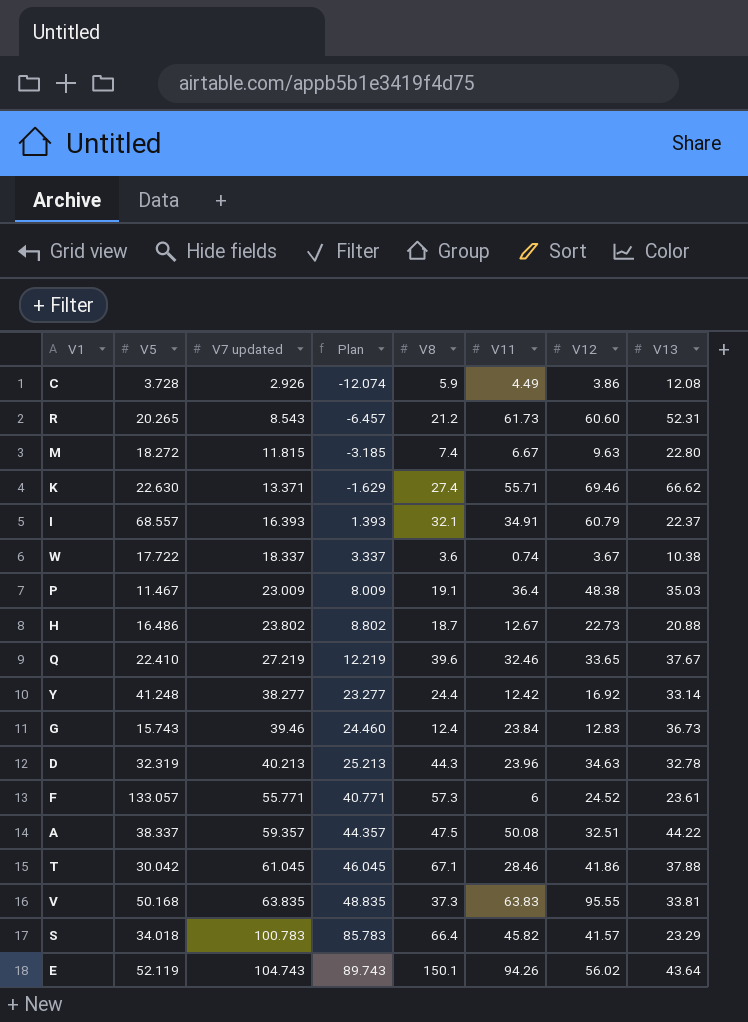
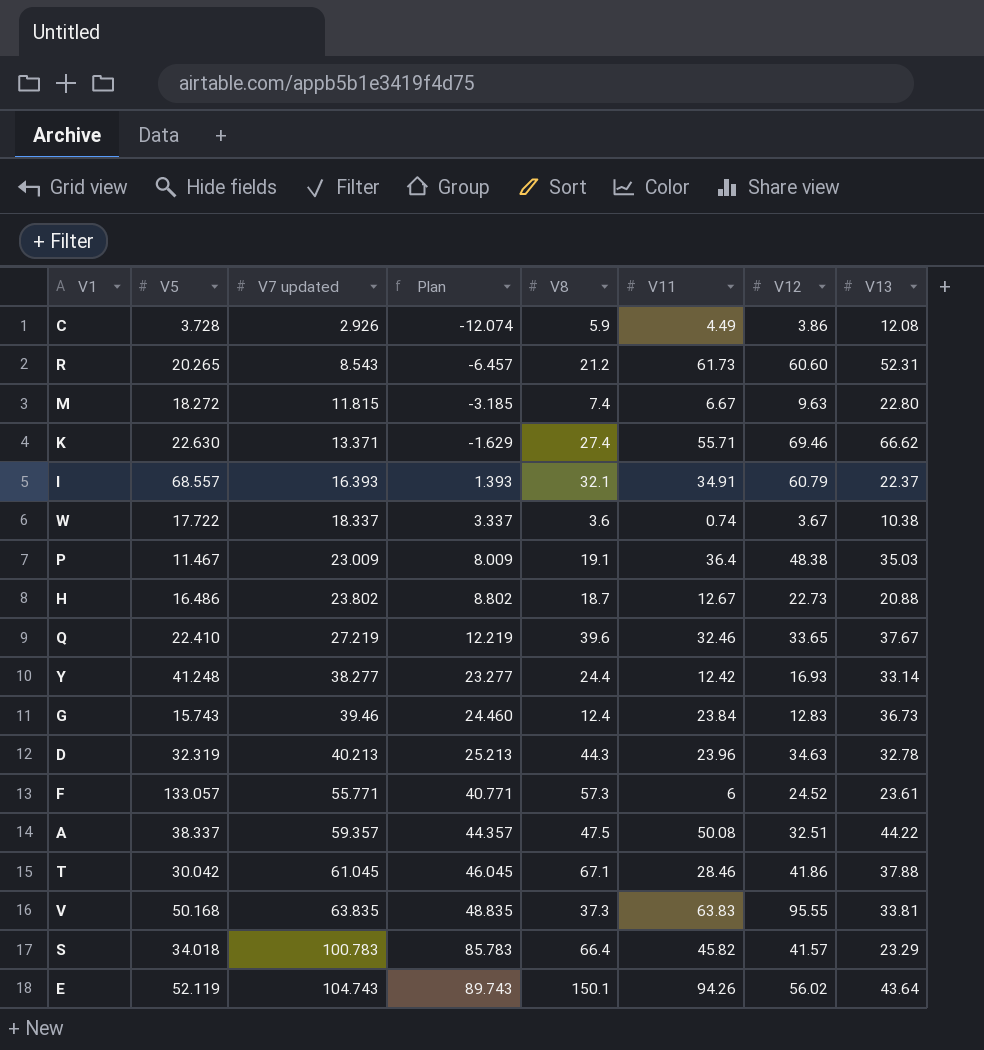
Y | V12: 16.92 -> 16.93

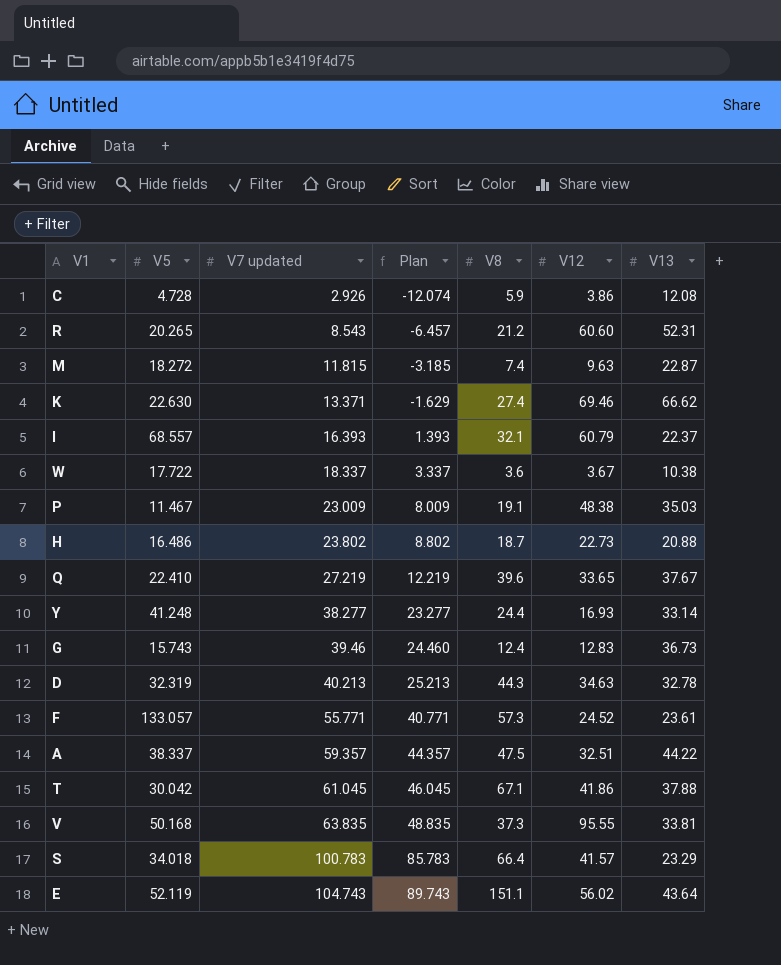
column V11 | position: 6 -> none
C | V5: 3.728 -> 4.728
M | V13: 22.80 -> 22.87
E | V8: 150.1 -> 151.1

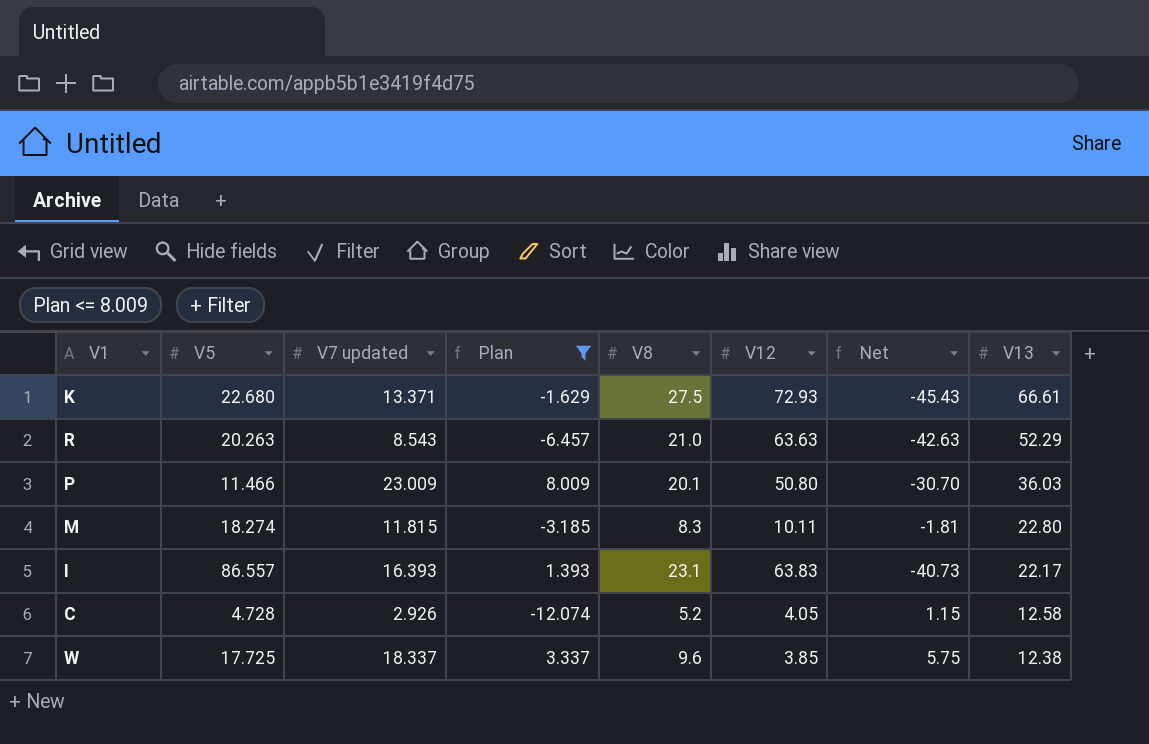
filter: none -> Plan <= 8.009
row order: V7 updated ascending -> V13 descending
column Net | formula: none -> [V8] - [V12]
K | V5: 22.630 -> 22.680
K | V8: 27.4 -> 27.5
K | V12: 69.46 -> 72.93
K | V13: 66.62 -> 66.61
R | V5: 20.265 -> 20.263
R | V8: 21.2 -> 21.0
R | V12: 60.60 -> 63.63
R | V13: 52.31 -> 52.29
P | V5: 11.467 -> 11.466
P | V8: 19.1 -> 20.1
P | V12: 48.38 -> 50.80
P | V13: 35.03 -> 36.03
M | V5: 18.272 -> 18.274
M | V8: 7.4 -> 8.3
M | V12: 9.63 -> 10.11
M | V13: 22.87 -> 22.80
I | V5: 68.557 -> 86.557
I | V8: 32.1 -> 23.1
I | V12: 60.79 -> 63.83
I | V13: 22.37 -> 22.17
C | V8: 5.9 -> 5.2
C | V12: 3.86 -> 4.05
C | V13: 12.08 -> 12.58
W | V5: 17.722 -> 17.725
W | V8: 3.6 -> 9.6
W | V12: 3.67 -> 3.85
W | V13: 10.38 -> 12.38

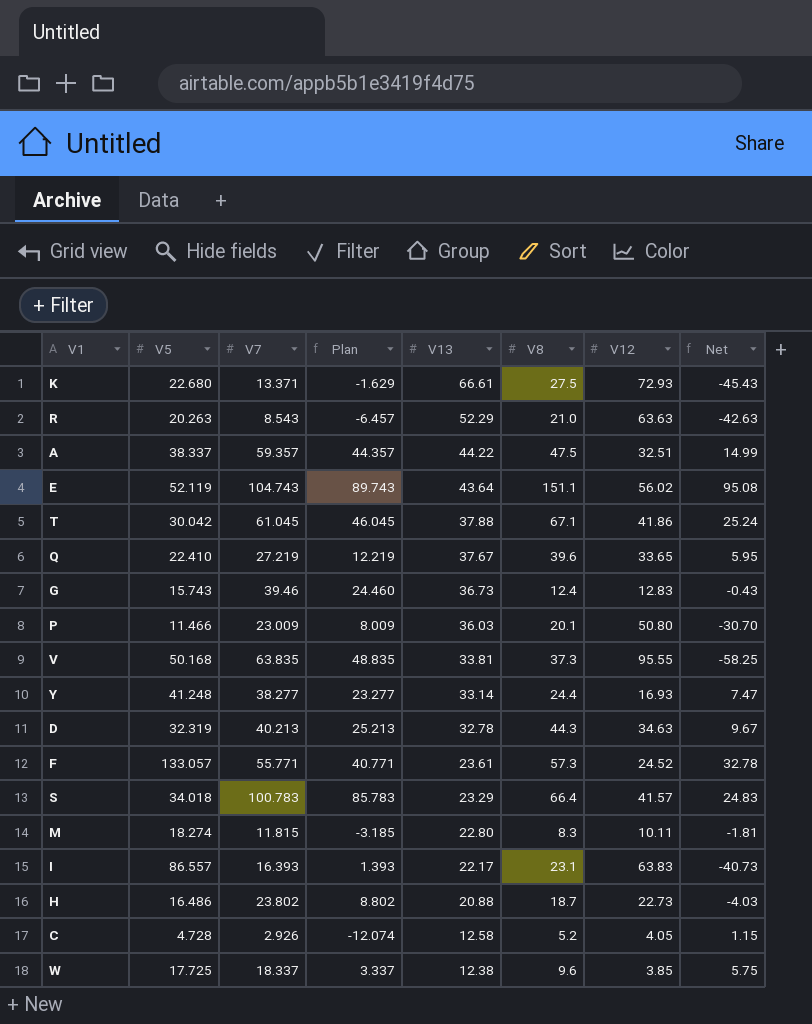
filter: Plan <= 8.009 -> none
column name: V7 updated -> V7
column V13 | position: 8 -> 5

